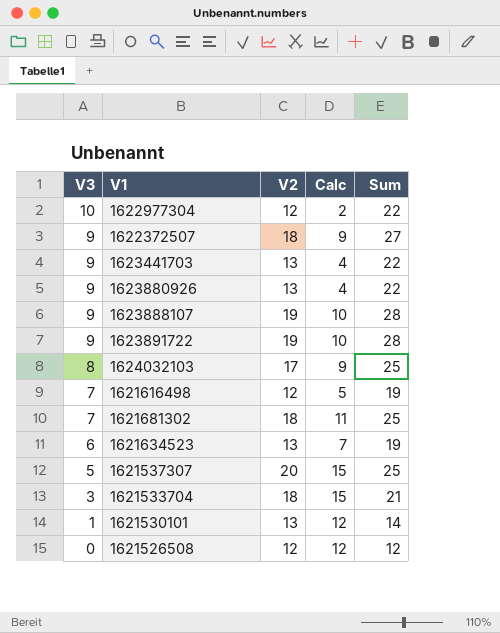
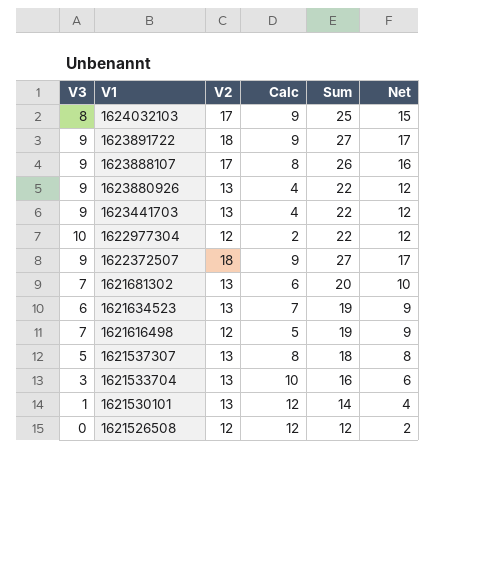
row order: V3 descending -> V1 descending
column Net | formula: none -> [Sum] - 10
1623891722 | V2: 19 -> 18
1623891722 | Calc: 10 -> 9
1623891722 | Sum: 28 -> 27
1623888107 | V2: 19 -> 17
1623888107 | Calc: 10 -> 8
1623888107 | Sum: 28 -> 26
1621681302 | V2: 18 -> 13
1621681302 | Calc: 11 -> 6
1621681302 | Sum: 25 -> 20
1621537307 | V2: 20 -> 13
1621537307 | Calc: 15 -> 8
1621537307 | Sum: 25 -> 18
1621533704 | V2: 18 -> 13
1621533704 | Calc: 15 -> 10
1621533704 | Sum: 21 -> 16

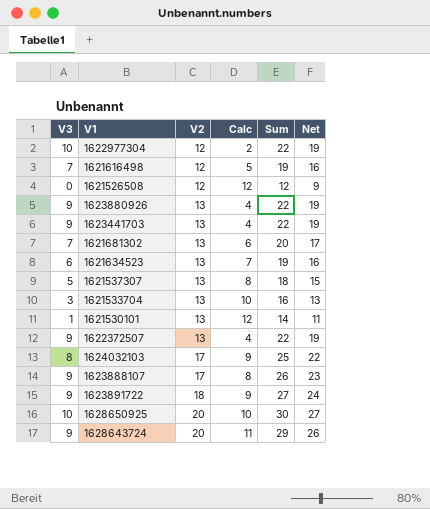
row order: V1 descending -> V2 ascending
column Net | formula: [Sum] - 10 -> [Sum] - 3
1622372507 | V2: 18 -> 13
1622372507 | Calc: 9 -> 4
1622372507 | Sum: 27 -> 22
row 1628650925: none -> 10 | 20 | 10 | 30 | 27
row 1628643724: none -> 9 | 20 | 11 | 29 | 26

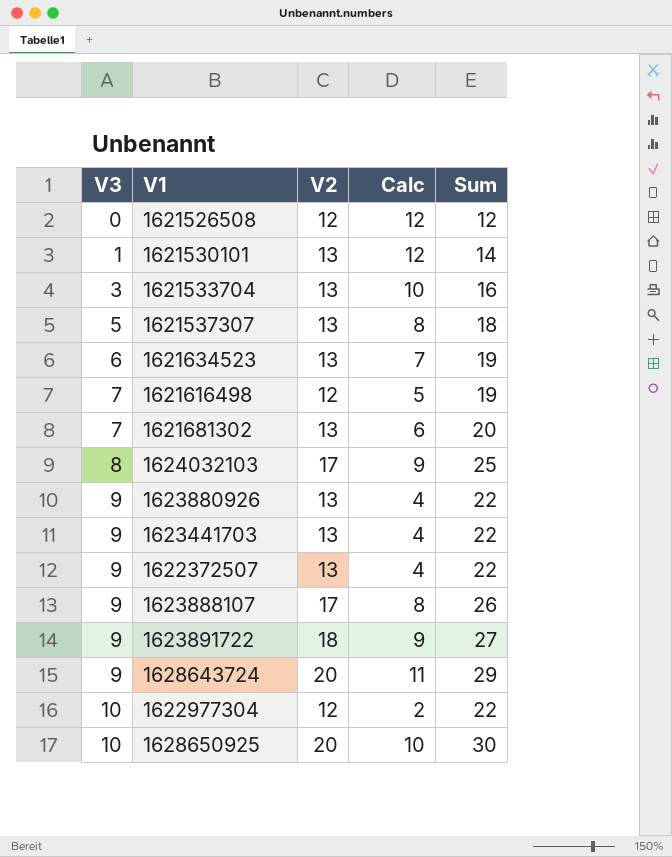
row order: V2 ascending -> V3 ascending
column Net | formula: [Sum] - 3 -> none

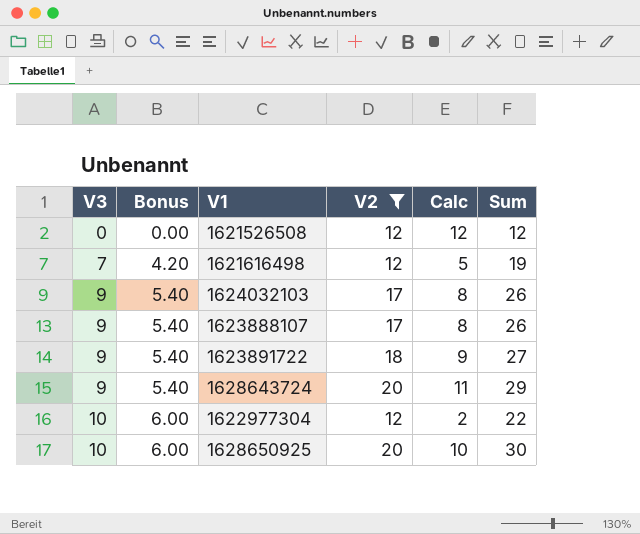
filter: none -> V2 != 13
column Bonus | formula: none -> [V3] * 0.6
1624032103 | V3: 8 -> 9
1624032103 | Calc: 9 -> 8
1624032103 | Sum: 25 -> 26

